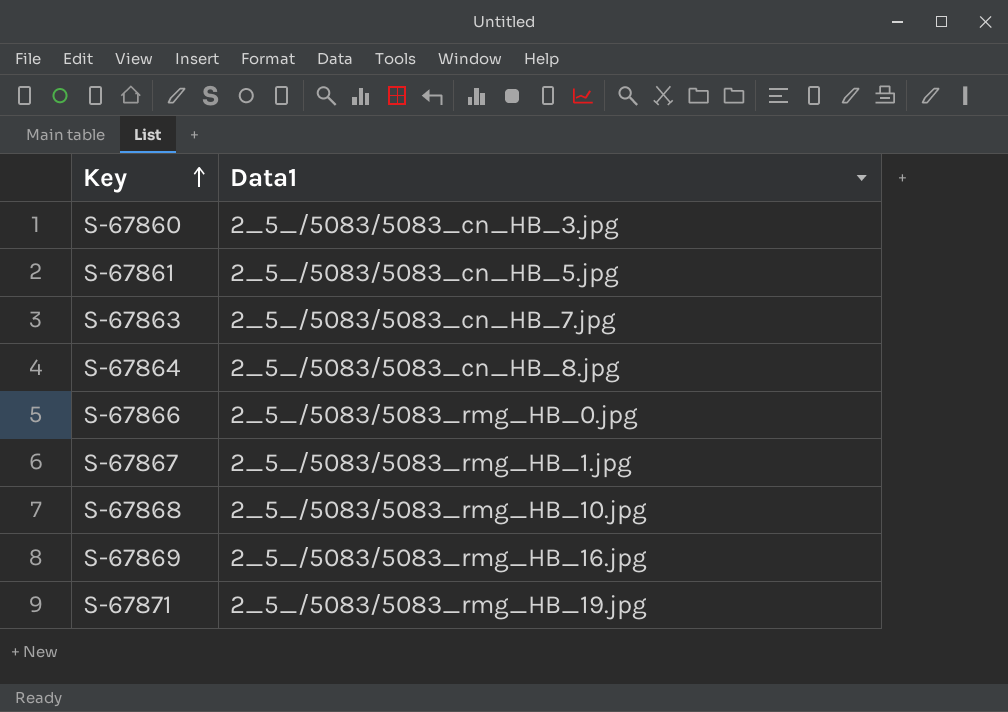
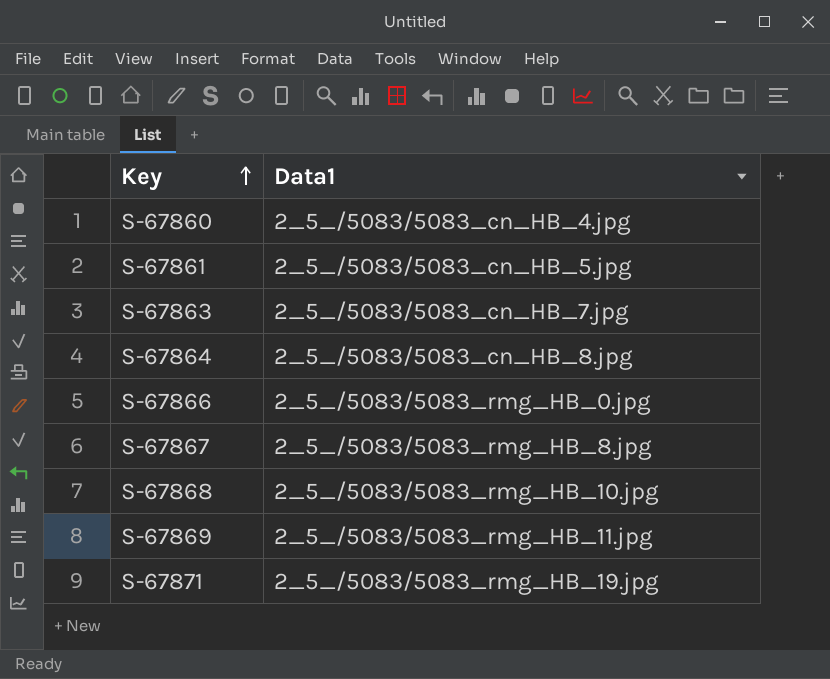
S-67860 | Data1: 2_5_/5083/5083_cn_HB_3.jpg -> 2_5_/5083/5083_cn_HB_4.jpg
S-67867 | Data1: 2_5_/5083/5083_rmg_HB_1.jpg -> 2_5_/5083/5083_rmg_HB_8.jpg
S-67869 | Data1: 2_5_/5083/5083_rmg_HB_16.jpg -> 2_5_/5083/5083_rmg_HB_11.jpg

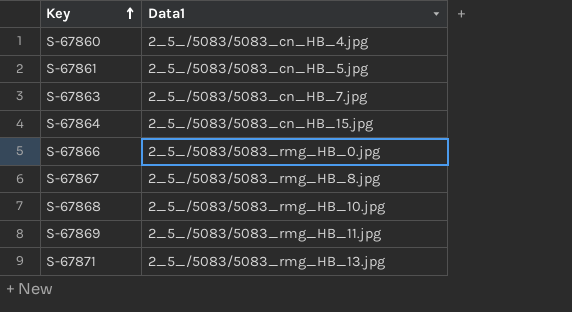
S-67864 | Data1: 2_5_/5083/5083_cn_HB_8.jpg -> 2_5_/5083/5083_cn_HB_15.jpg
S-67871 | Data1: 2_5_/5083/5083_rmg_HB_19.jpg -> 2_5_/5083/5083_rmg_HB_13.jpg

